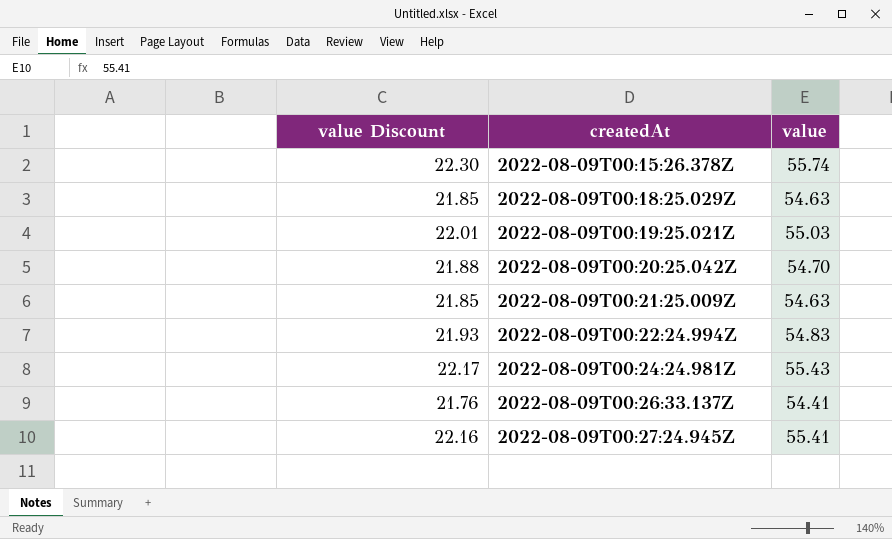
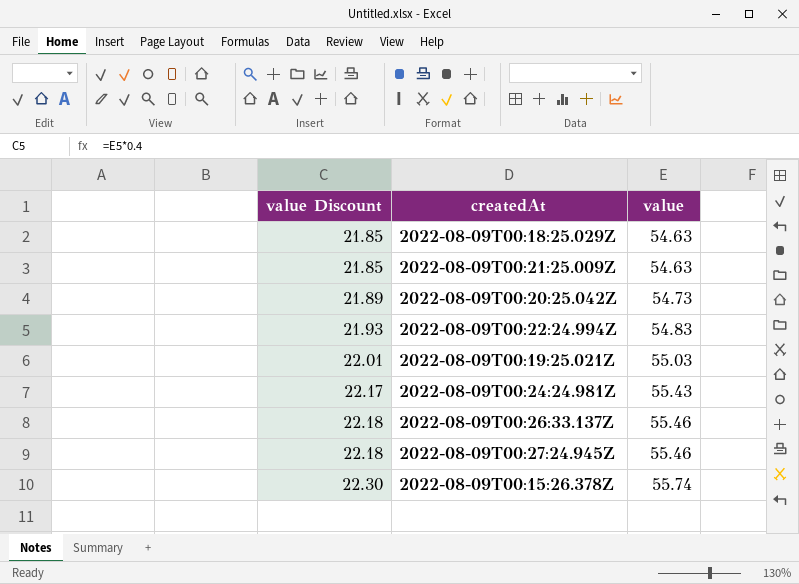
row order: createdAt ascending -> value Discount ascending
2022-08-09T00:20:25.042Z | value Discount: 21.88 -> 21.89
2022-08-09T00:20:25.042Z | value: 54.70 -> 54.73
2022-08-09T00:26:33.137Z | value Discount: 21.76 -> 22.18
2022-08-09T00:26:33.137Z | value: 54.41 -> 55.46
2022-08-09T00:27:24.945Z | value Discount: 22.16 -> 22.18
2022-08-09T00:27:24.945Z | value: 55.41 -> 55.46

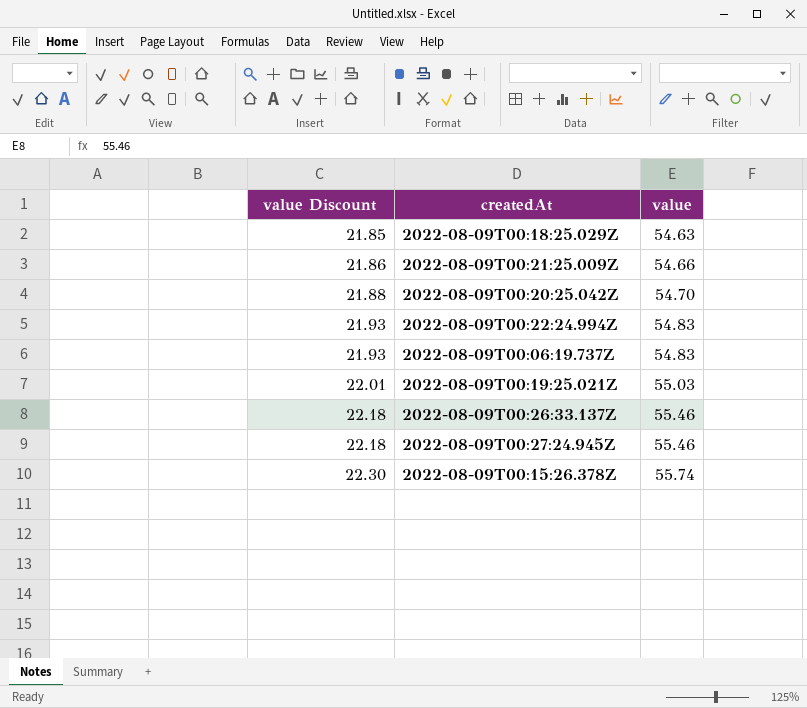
row 2022-08-09T00:24:24.981Z: 22.17 | 55.43 -> none
2022-08-09T00:21:25.009Z | value Discount: 21.85 -> 21.86
2022-08-09T00:21:25.009Z | value: 54.63 -> 54.66
2022-08-09T00:20:25.042Z | value Discount: 21.89 -> 21.88
2022-08-09T00:20:25.042Z | value: 54.73 -> 54.70
row 2022-08-09T00:06:19.737Z: none -> 21.93 | 54.83

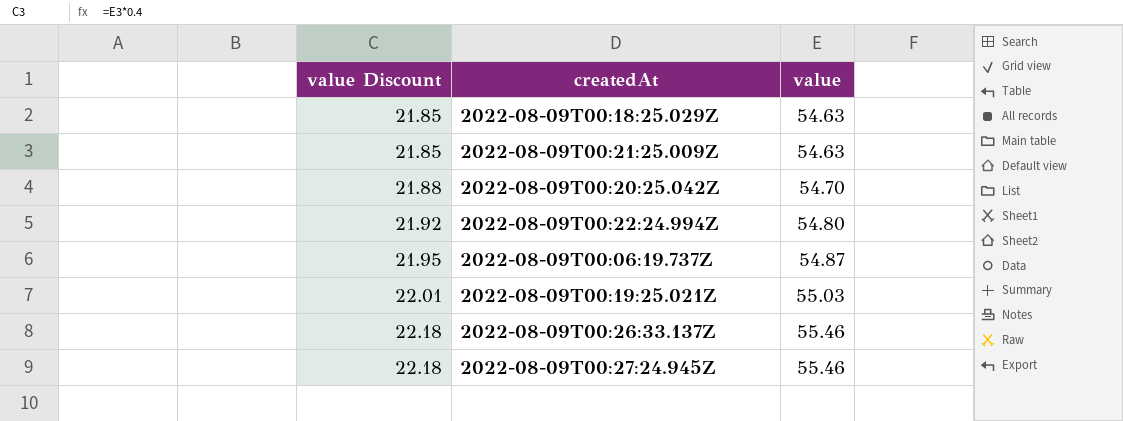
row 2022-08-09T00:15:26.378Z: 22.30 | 55.74 -> none
2022-08-09T00:21:25.009Z | value Discount: 21.86 -> 21.85
2022-08-09T00:21:25.009Z | value: 54.66 -> 54.63
2022-08-09T00:22:24.994Z | value Discount: 21.93 -> 21.92
2022-08-09T00:22:24.994Z | value: 54.83 -> 54.80
2022-08-09T00:06:19.737Z | value Discount: 21.93 -> 21.95
2022-08-09T00:06:19.737Z | value: 54.83 -> 54.87

